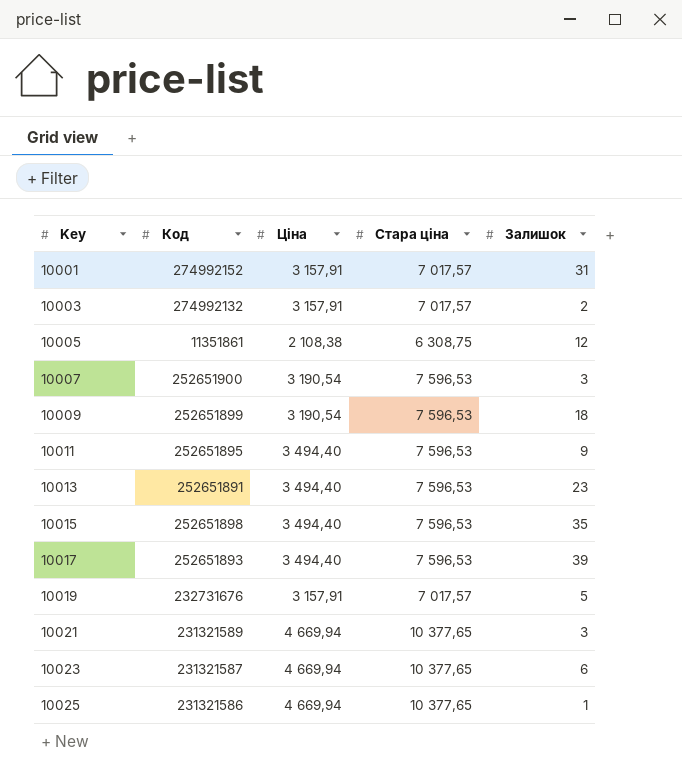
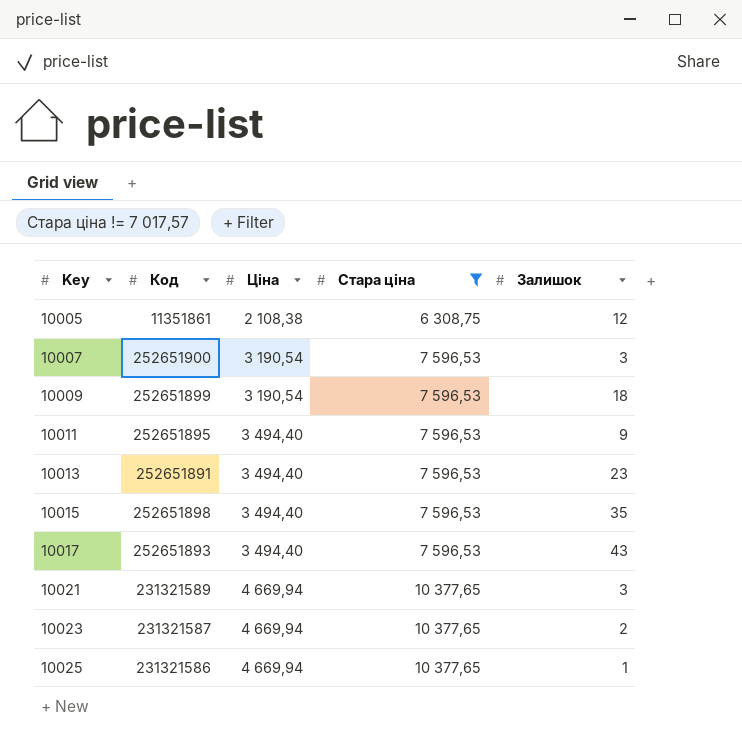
filter: none -> Стара ціна != 7 017,57
10017 | Залишок: 39 -> 43
10023 | Залишок: 6 -> 2

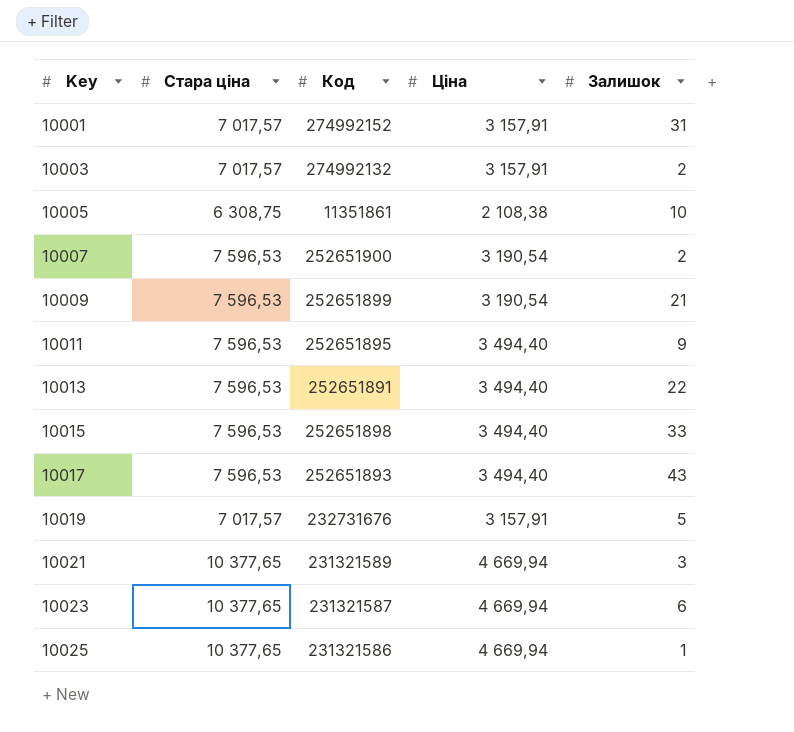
filter: Стара ціна != 7 017,57 -> none
column Стара ціна | position: 4 -> 2
10005 | Залишок: 12 -> 10
10007 | Залишок: 3 -> 2
10009 | Залишок: 18 -> 21
10013 | Залишок: 23 -> 22
10015 | Залишок: 35 -> 33
10023 | Залишок: 2 -> 6

